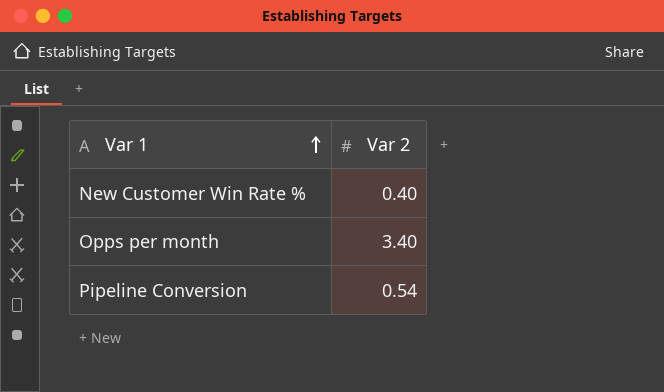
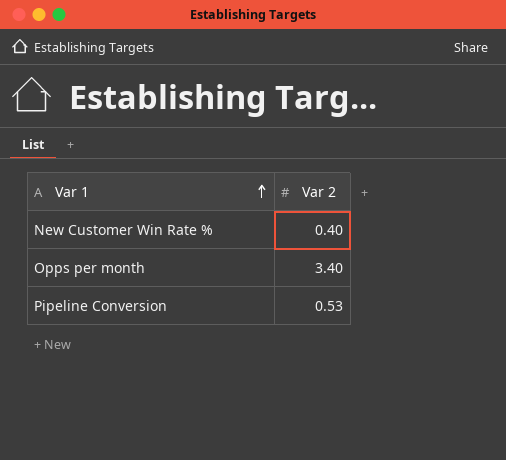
Pipeline Conversion | Var 2: 0.54 -> 0.53

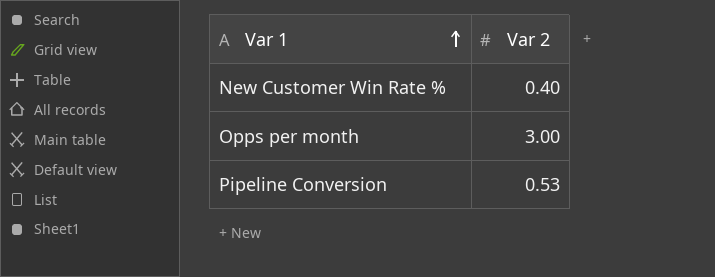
Opps per month | Var 2: 3.40 -> 3.00

